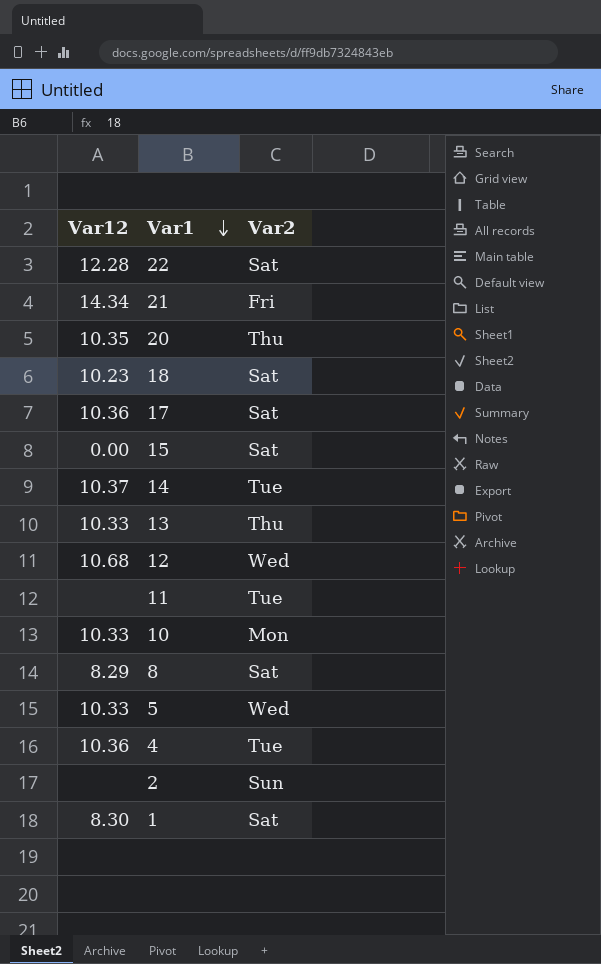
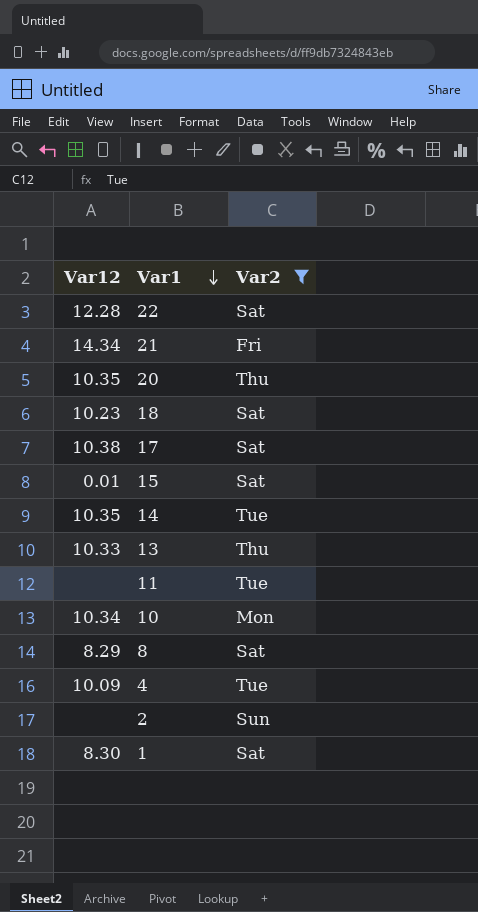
filter: none -> Var2 != Wed
17 | Var12: 10.36 -> 10.38
15 | Var12: 0.00 -> 0.01
14 | Var12: 10.37 -> 10.35
10 | Var12: 10.33 -> 10.34
4 | Var12: 10.36 -> 10.09

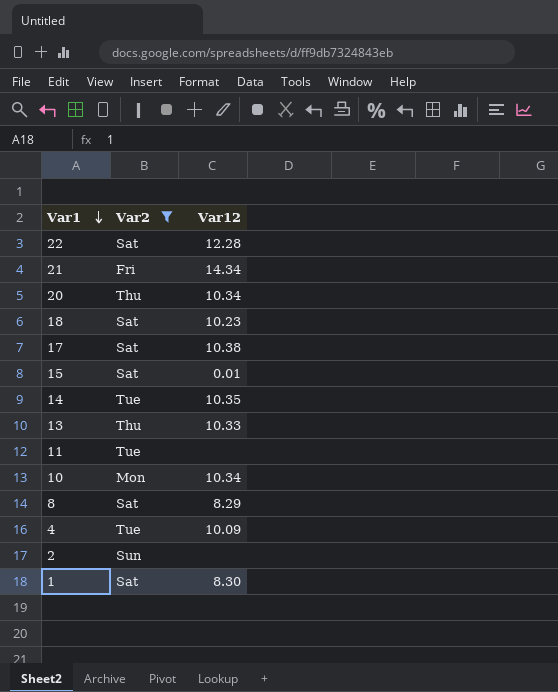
column Var12 | position: 1 -> 3
20 | Var12: 10.35 -> 10.34

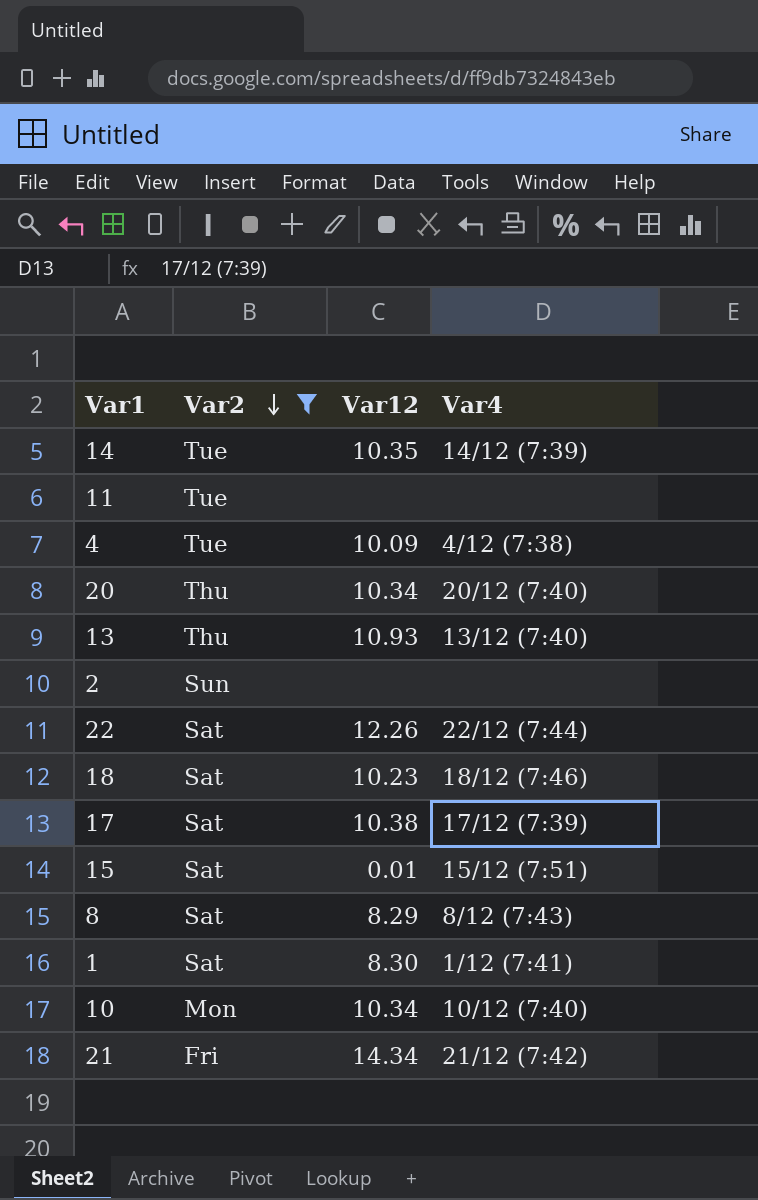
row order: Var1 descending -> Var2 descending
column Var4 | position: none -> 4
13 | Var12: 10.33 -> 10.93
22 | Var12: 12.28 -> 12.26

